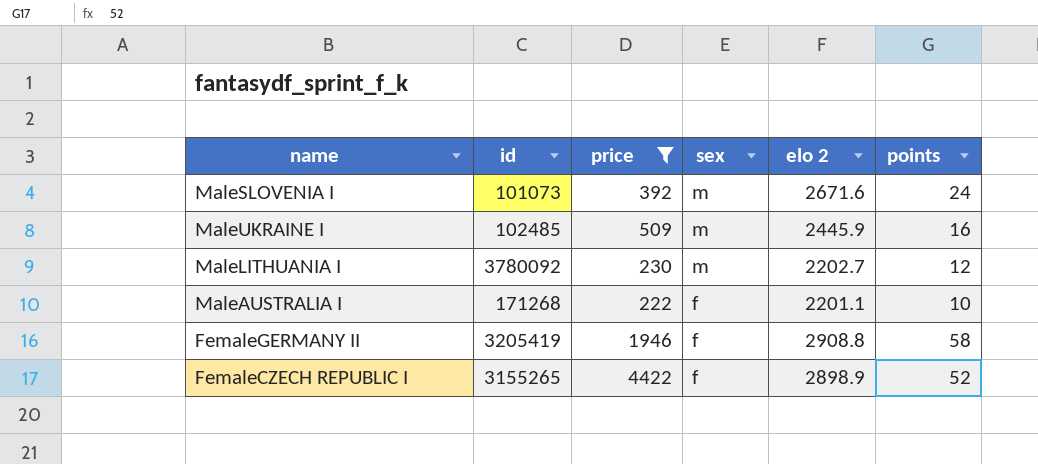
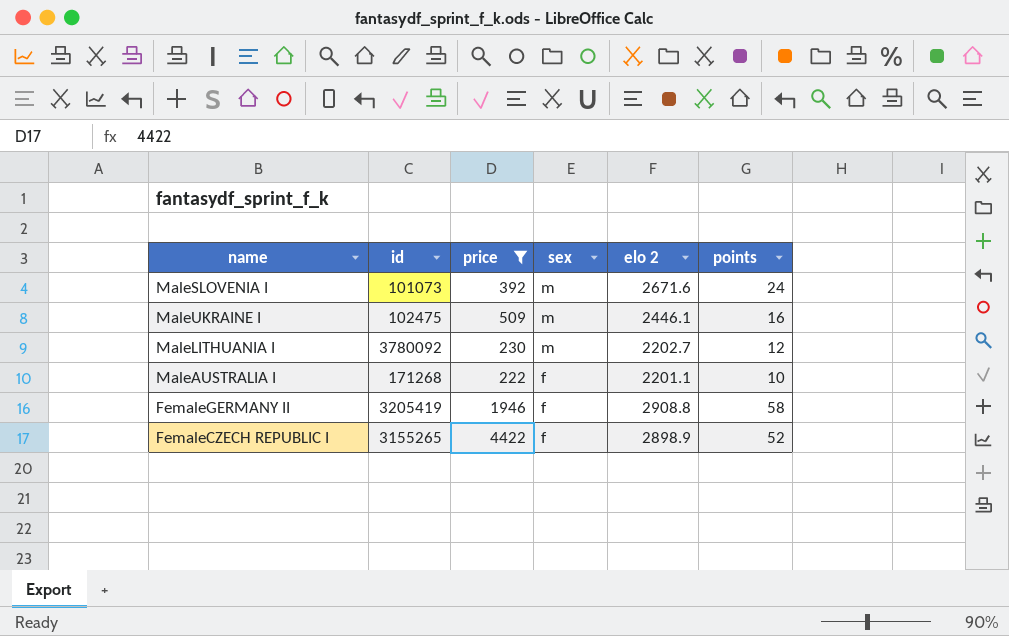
MaleUKRAINE I | id: 102485 -> 102475
MaleUKRAINE I | elo 2: 2445.9 -> 2446.1

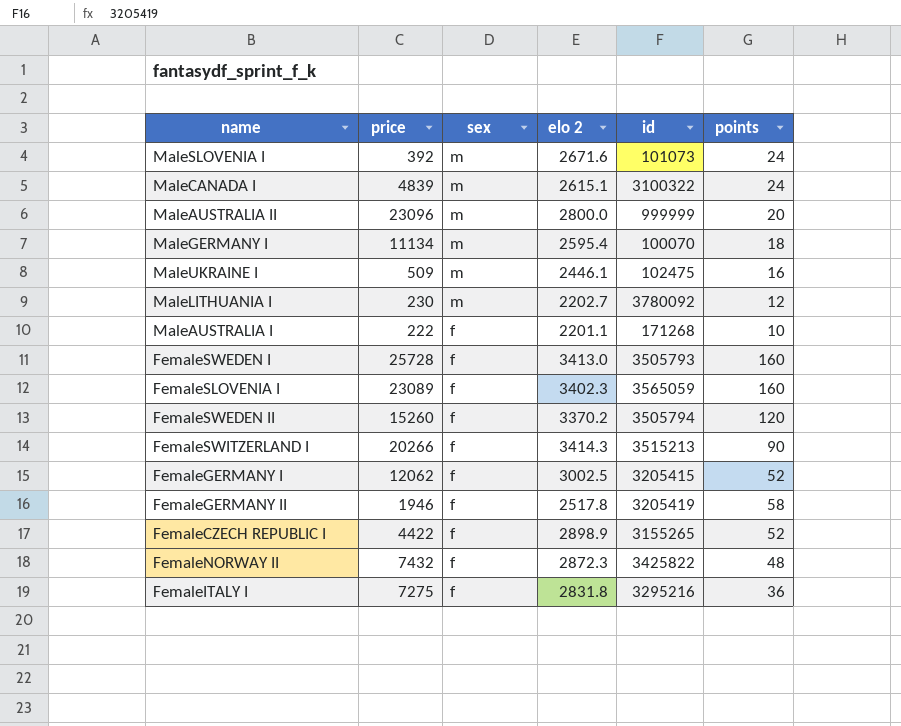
filter: price <= 4422 -> none
column id | position: 2 -> 5
FemaleGERMANY II | elo 2: 2908.8 -> 2517.8

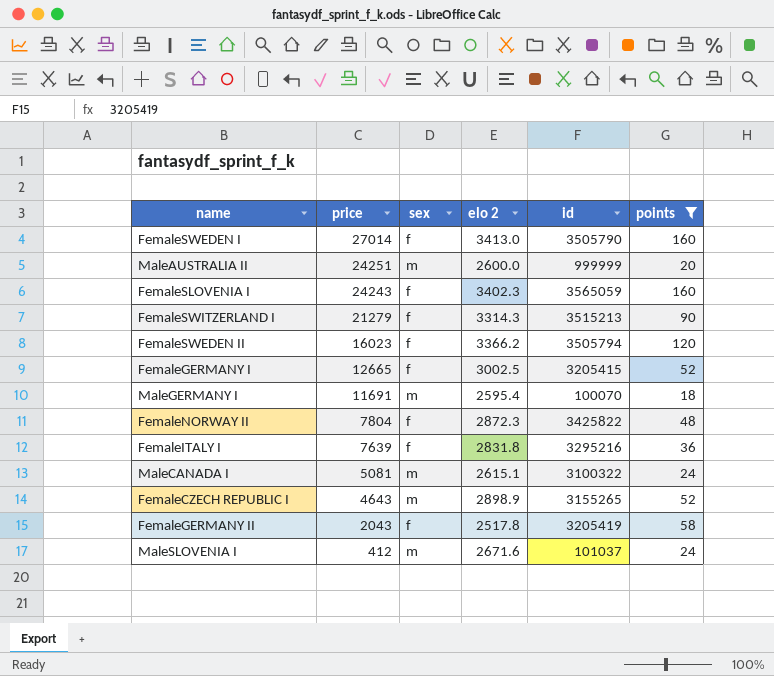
filter: none -> points >= 18
row order: sex descending -> price descending
FemaleSWEDEN I | price: 25728 -> 27014
FemaleSWEDEN I | id: 3505793 -> 3505790
MaleAUSTRALIA II | price: 23096 -> 24251
MaleAUSTRALIA II | elo 2: 2800.0 -> 2600.0
FemaleSLOVENIA I | price: 23089 -> 24243
FemaleSWITZERLAND I | price: 20266 -> 21279
FemaleSWITZERLAND I | elo 2: 3414.3 -> 3314.3
FemaleSWEDEN II | price: 15260 -> 16023
FemaleSWEDEN II | elo 2: 3370.2 -> 3366.2
FemaleGERMANY I | price: 12062 -> 12665
MaleGERMANY I | price: 11134 -> 11691
FemaleNORWAY II | price: 7432 -> 7804
FemaleITALY I | price: 7275 -> 7639
MaleCANADA I | price: 4839 -> 5081
FemaleCZECH REPUBLIC I | price: 4422 -> 4643
FemaleCZECH REPUBLIC I | sex: f -> m
FemaleGERMANY II | price: 1946 -> 2043
MaleSLOVENIA I | price: 392 -> 412
MaleSLOVENIA I | id: 101073 -> 101037

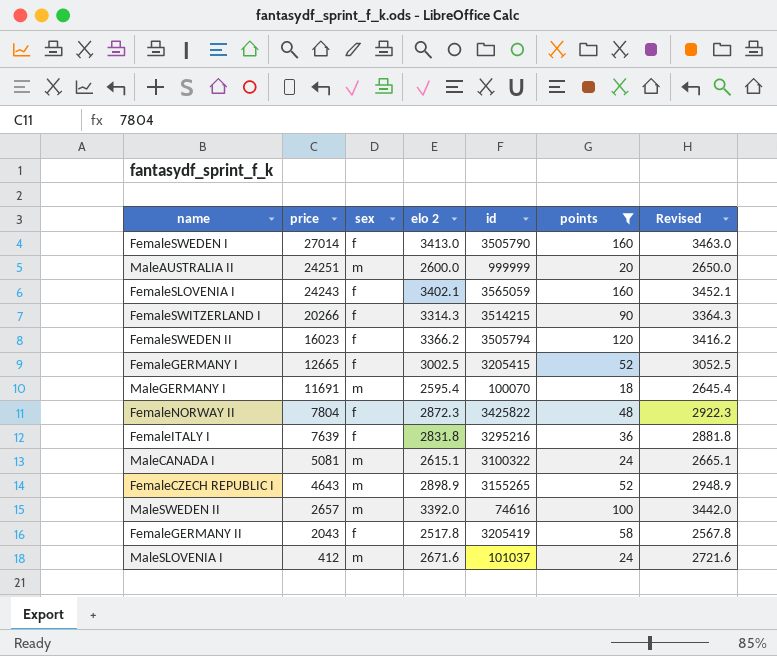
column Revised | formula: none -> [elo 2] + 50
FemaleSLOVENIA I | elo 2: 3402.3 -> 3402.1
FemaleSWITZERLAND I | price: 21279 -> 20266
FemaleSWITZERLAND I | id: 3515213 -> 3514215
row MaleSWEDEN II: none -> 2657 | m | 3392.0 | 74616 | 100 | 3442.0

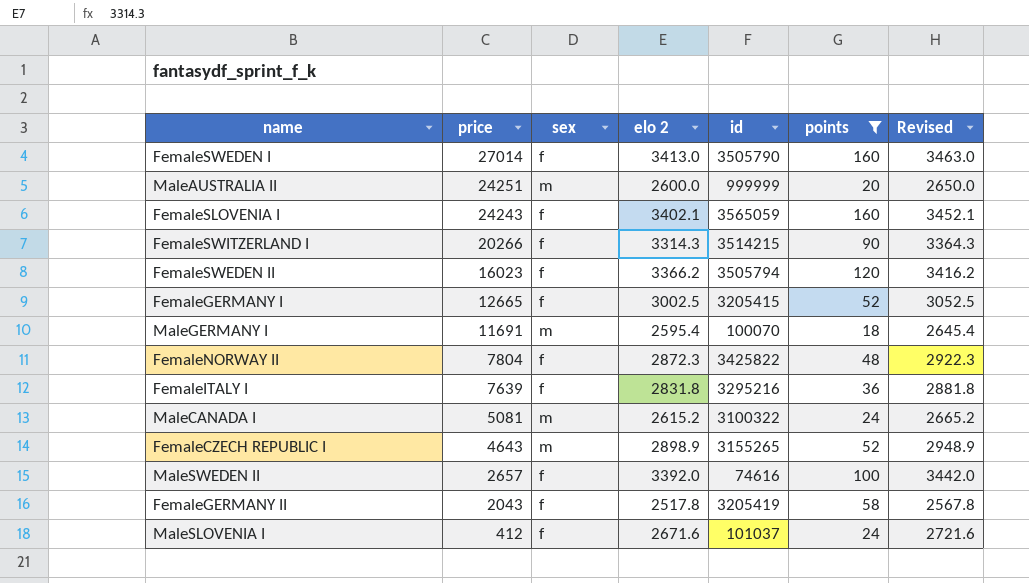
MaleCANADA I | elo 2: 2615.1 -> 2615.2
MaleCANADA I | Revised: 2665.1 -> 2665.2
MaleSWEDEN II | sex: m -> f
MaleSLOVENIA I | sex: m -> f

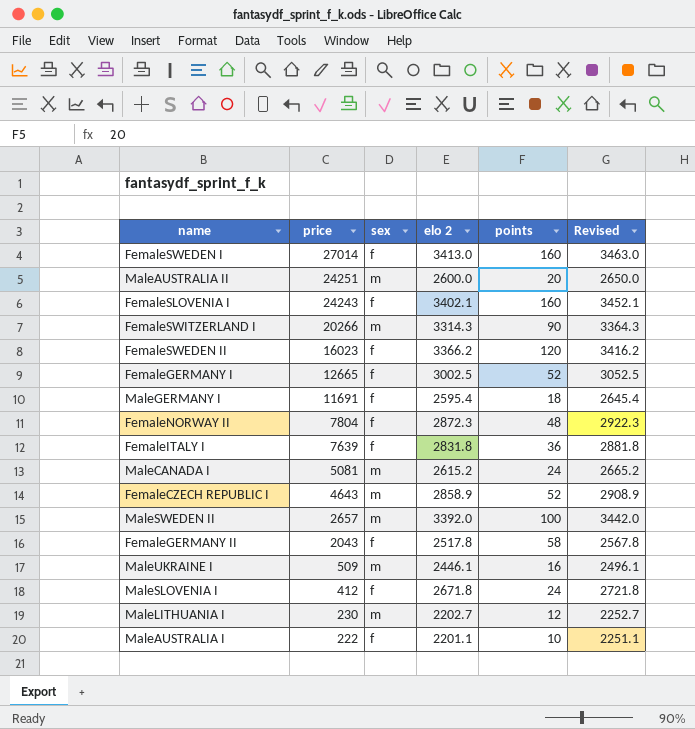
filter: points >= 18 -> none
column id | position: 5 -> none
FemaleSWITZERLAND I | sex: f -> m
MaleGERMANY I | sex: m -> f
FemaleCZECH REPUBLIC I | elo 2: 2898.9 -> 2858.9
FemaleCZECH REPUBLIC I | Revised: 2948.9 -> 2908.9
MaleSWEDEN II | sex: f -> m
MaleSLOVENIA I | elo 2: 2671.6 -> 2671.8
MaleSLOVENIA I | Revised: 2721.6 -> 2721.8

